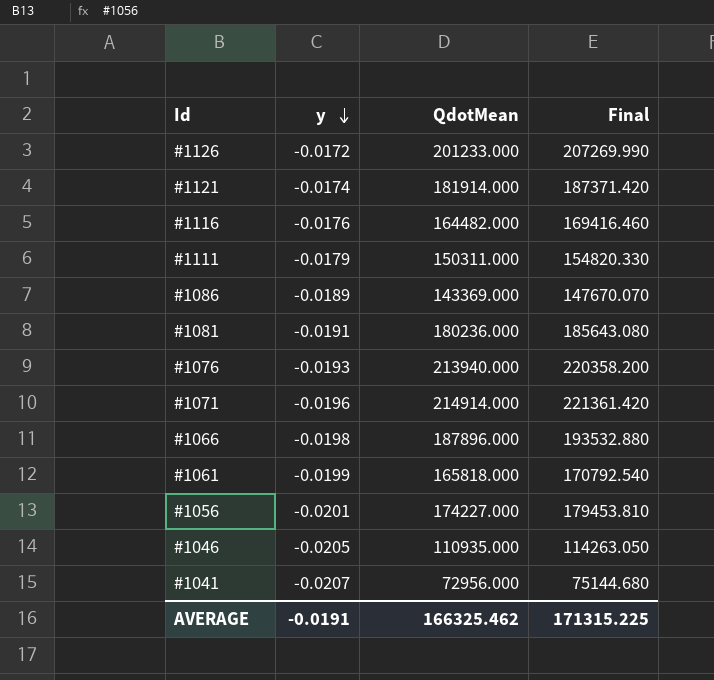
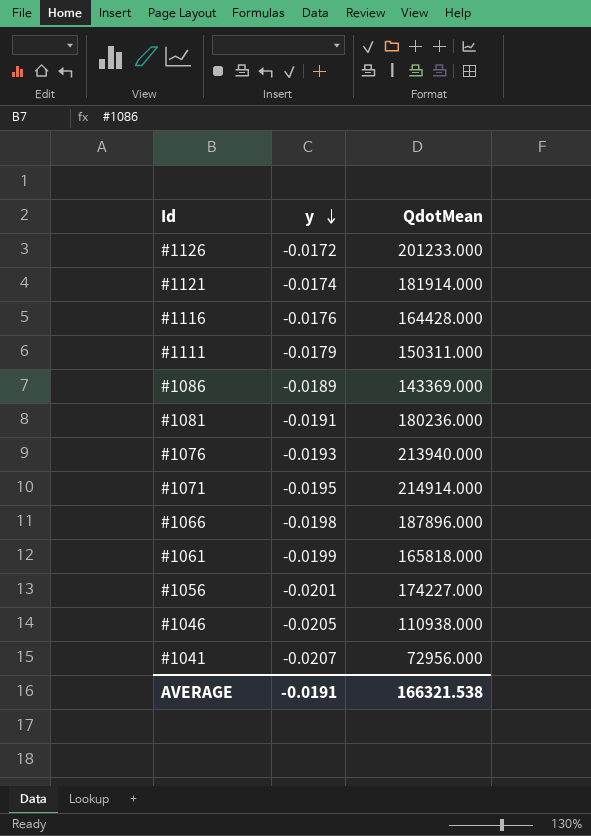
column Final | formula: [QdotMean] * 1.03 -> none
#1116 | QdotMean: 164482.000 -> 164428.000
#1071 | y: -0.0196 -> -0.0195
#1046 | QdotMean: 110935.000 -> 110938.000
AVERAGE | QdotMean: 166325.462 -> 166321.538

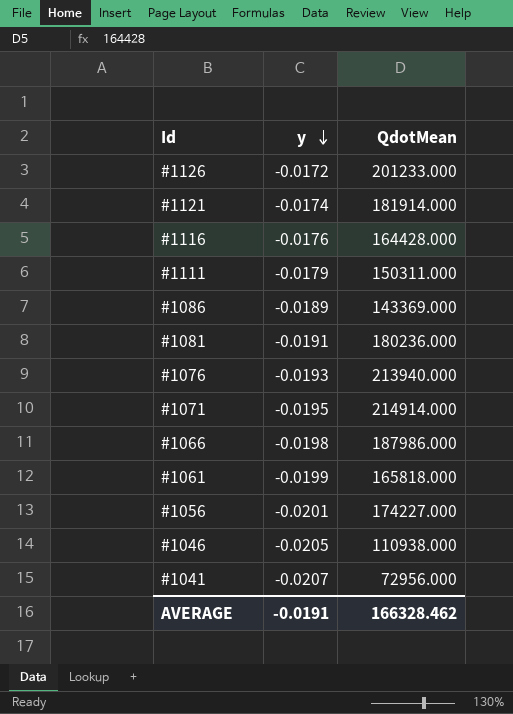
#1066 | QdotMean: 187896.000 -> 187986.000
AVERAGE | QdotMean: 166321.538 -> 166328.462

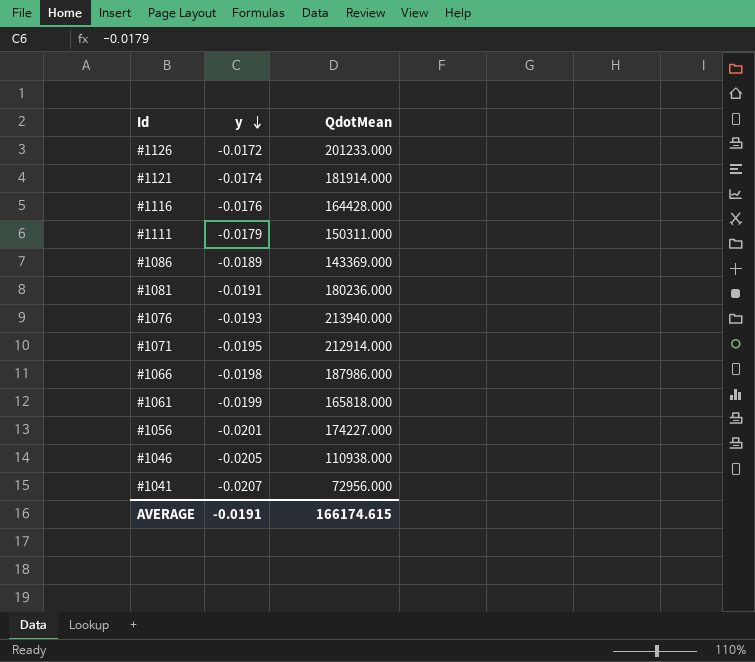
#1071 | QdotMean: 214914.000 -> 212914.000
AVERAGE | QdotMean: 166328.462 -> 166174.615

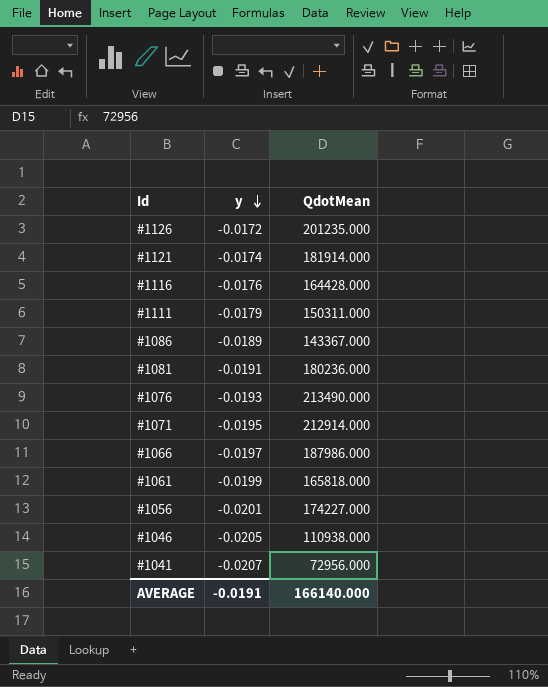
#1126 | QdotMean: 201233.000 -> 201235.000
#1086 | QdotMean: 143369.000 -> 143367.000
#1076 | QdotMean: 213940.000 -> 213490.000
#1066 | y: -0.0198 -> -0.0197
AVERAGE | QdotMean: 166174.615 -> 166140.000

